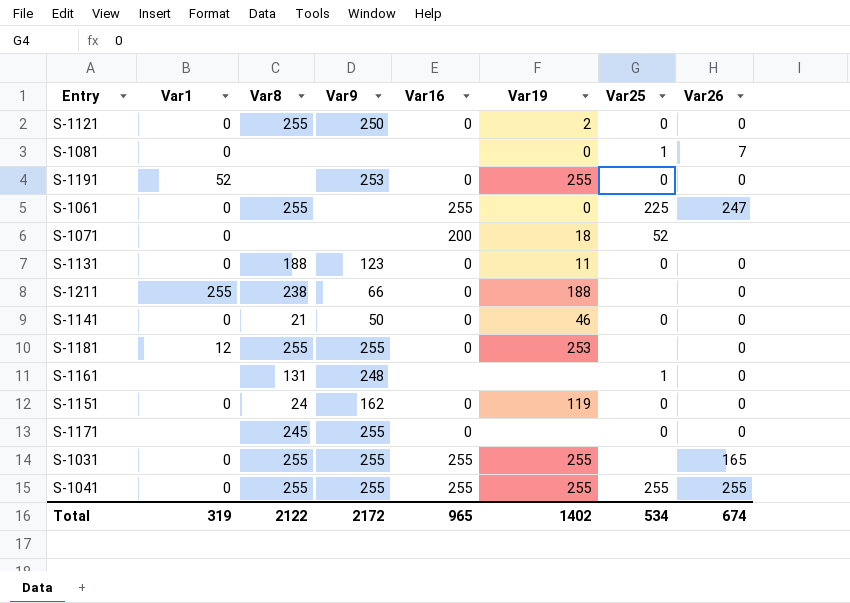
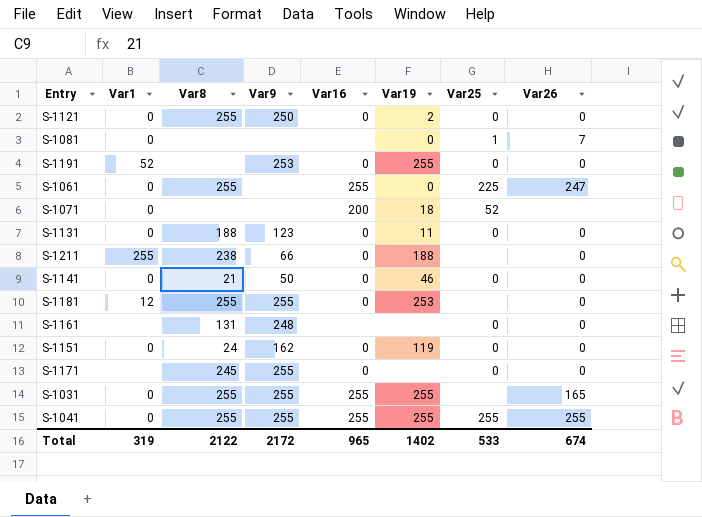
S-1161 | Var25: 1 -> 0
Total | Var25: 534 -> 533

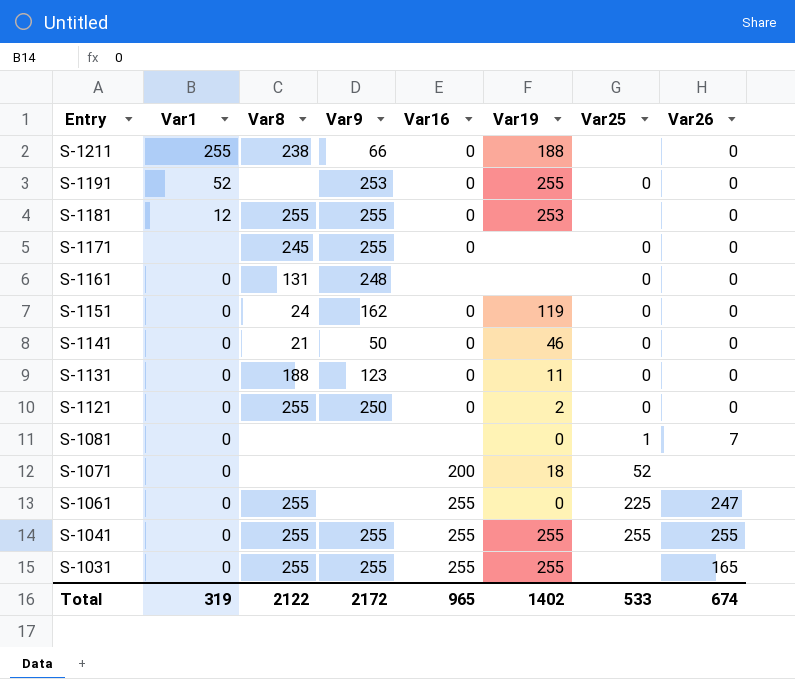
row order: none -> Entry descending
S-1161 | Var1: none -> 0

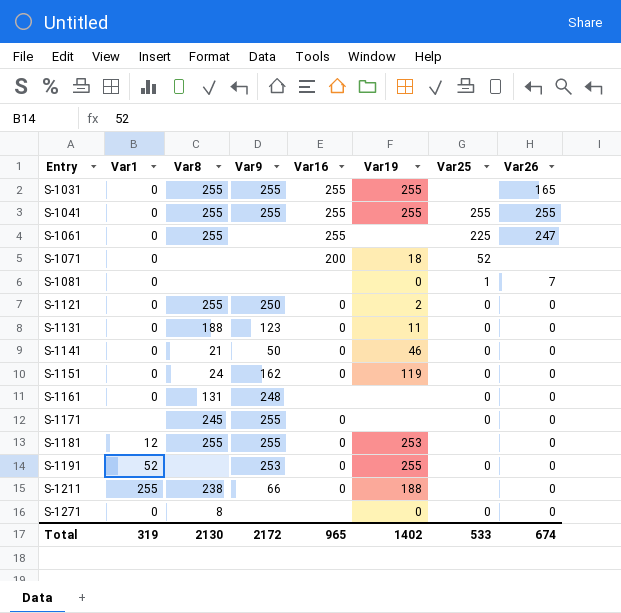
row order: Entry descending -> Entry ascending
S-1061 | Var19: 0 -> none
row S-1271: none -> 0 | 8 | none | none | 0 | 0 | 0
Total | Var8: 2122 -> 2130

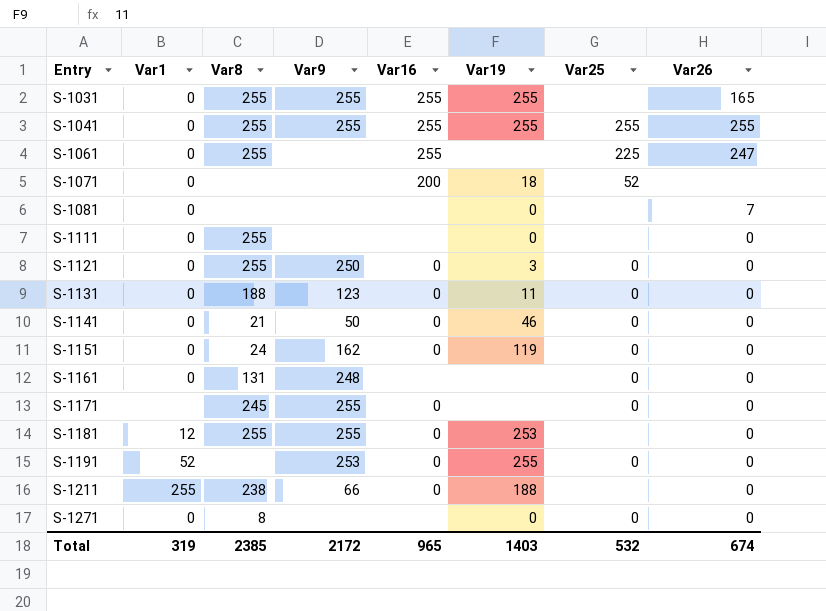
S-1081 | Var25: 1 -> none
row S-1111: none -> 0 | 255 | none | none | 0 | none | 0
S-1121 | Var19: 2 -> 3
Total | Var8: 2130 -> 2385
Total | Var19: 1402 -> 1403
Total | Var25: 533 -> 532

